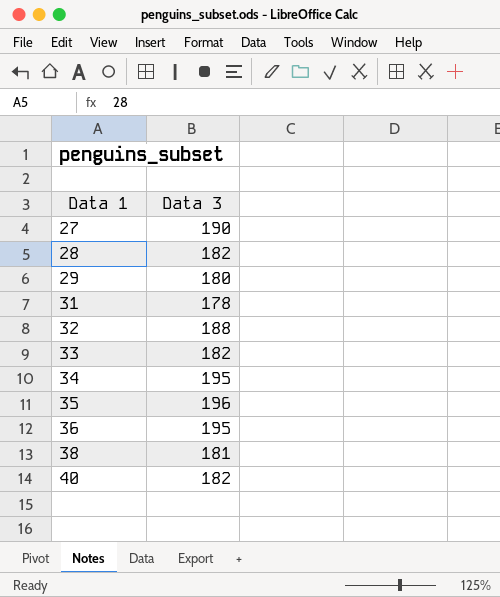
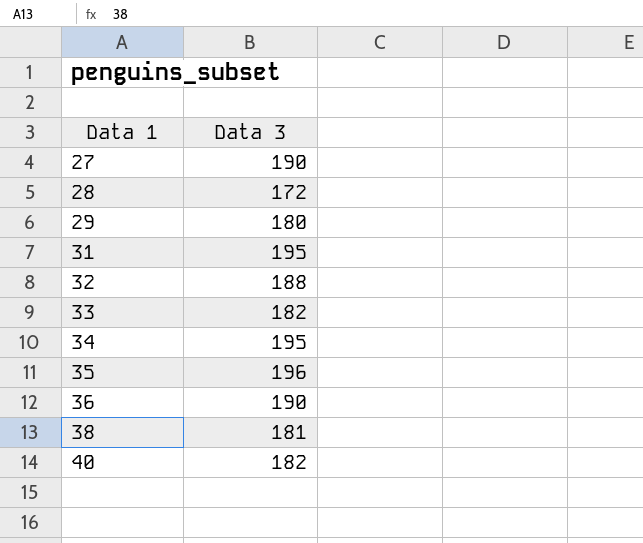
28 | Data 3: 182 -> 172
31 | Data 3: 178 -> 195
36 | Data 3: 195 -> 190

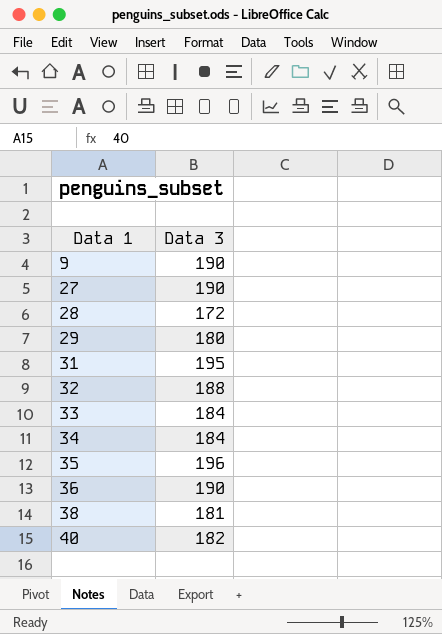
row 9: none -> 190
33 | Data 3: 182 -> 184
34 | Data 3: 195 -> 184

